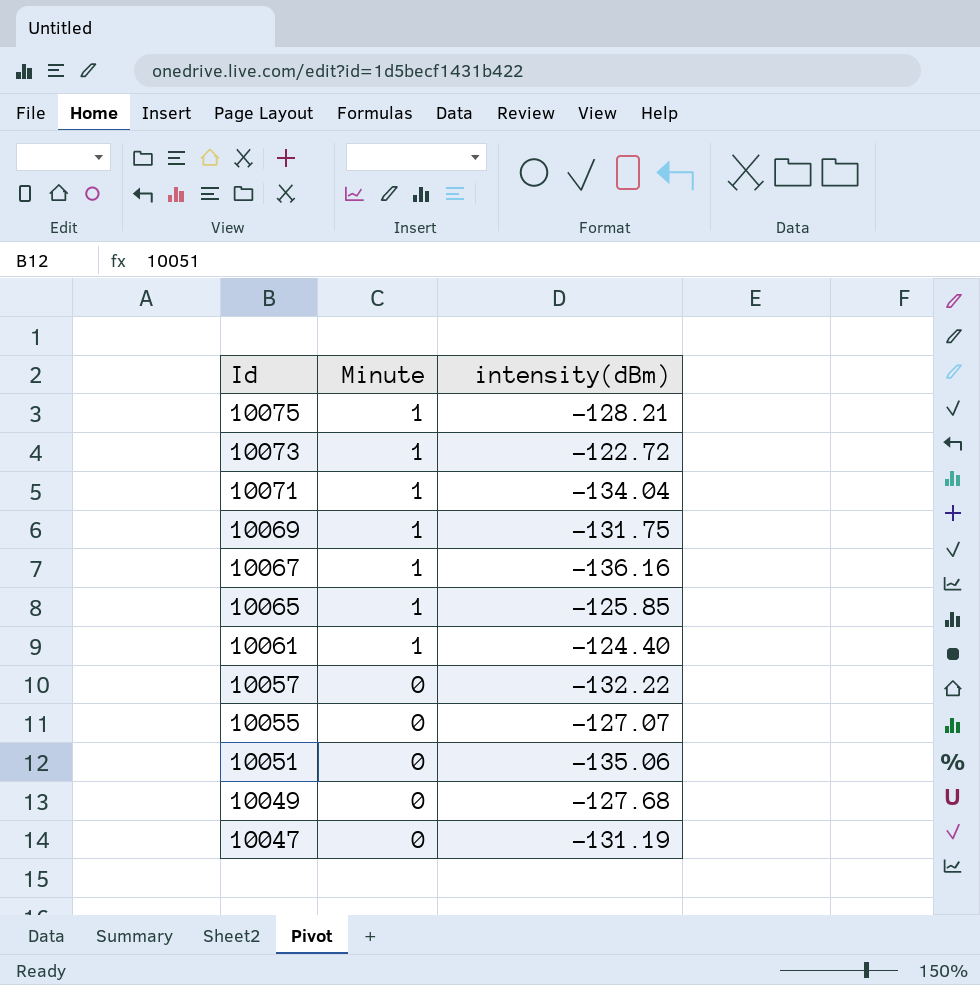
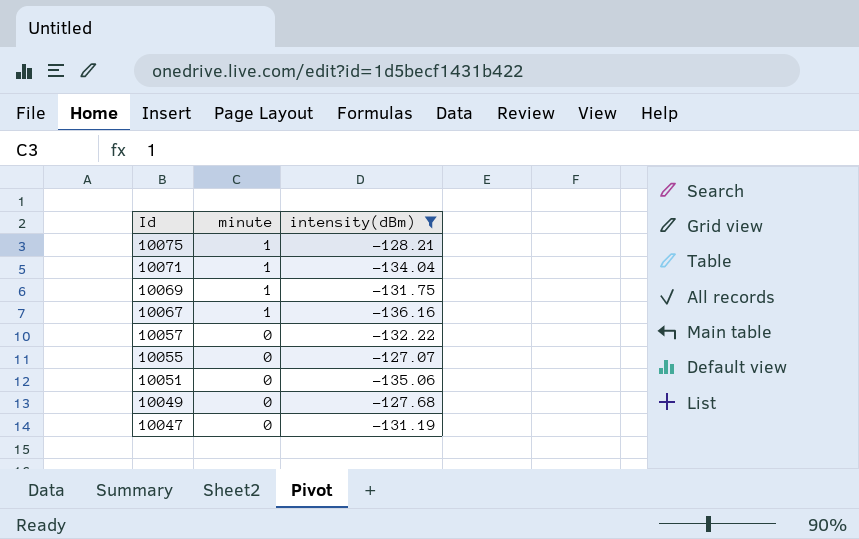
filter: none -> intensity(dBm) <= -127.07
column name: Minute -> minute

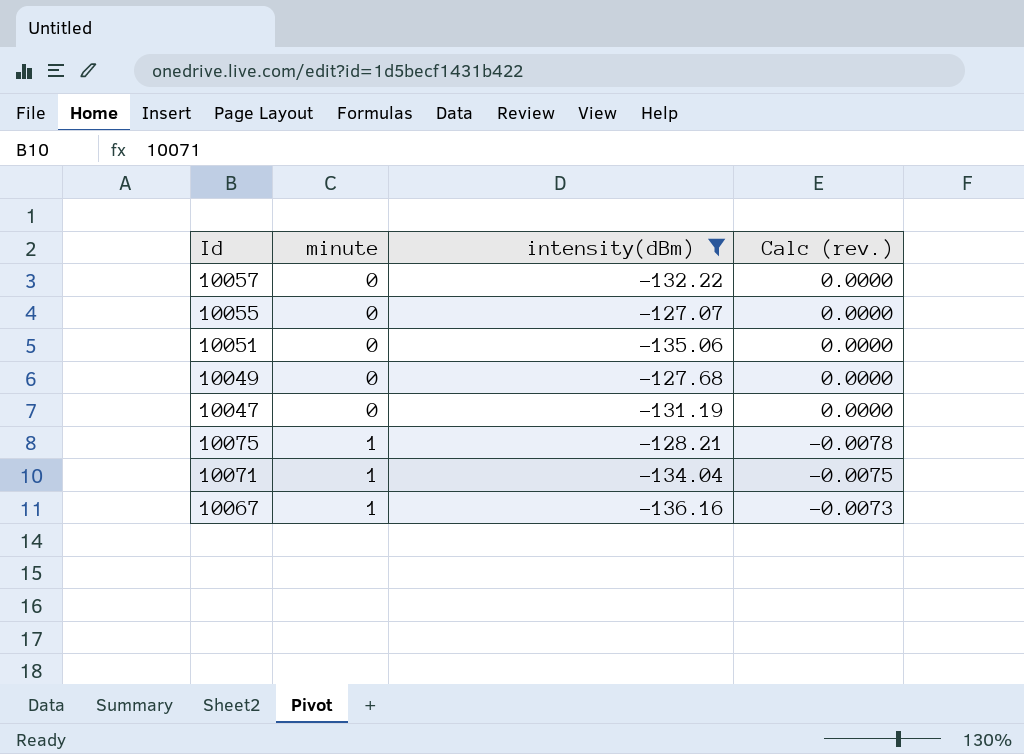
row order: Id descending -> minute ascending
column Calc (rev.) | formula: none -> [minute] / [intensity(dBm)]
row 10069: 1 | -131.75 -> none

